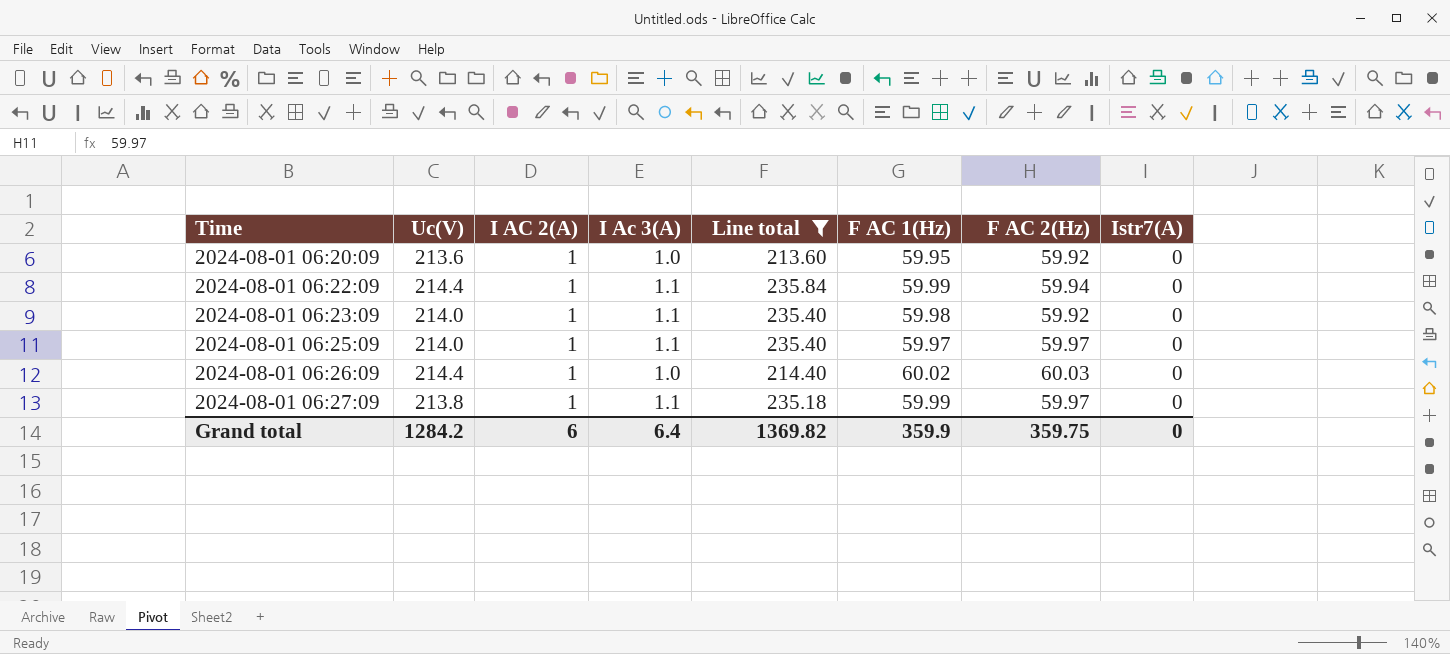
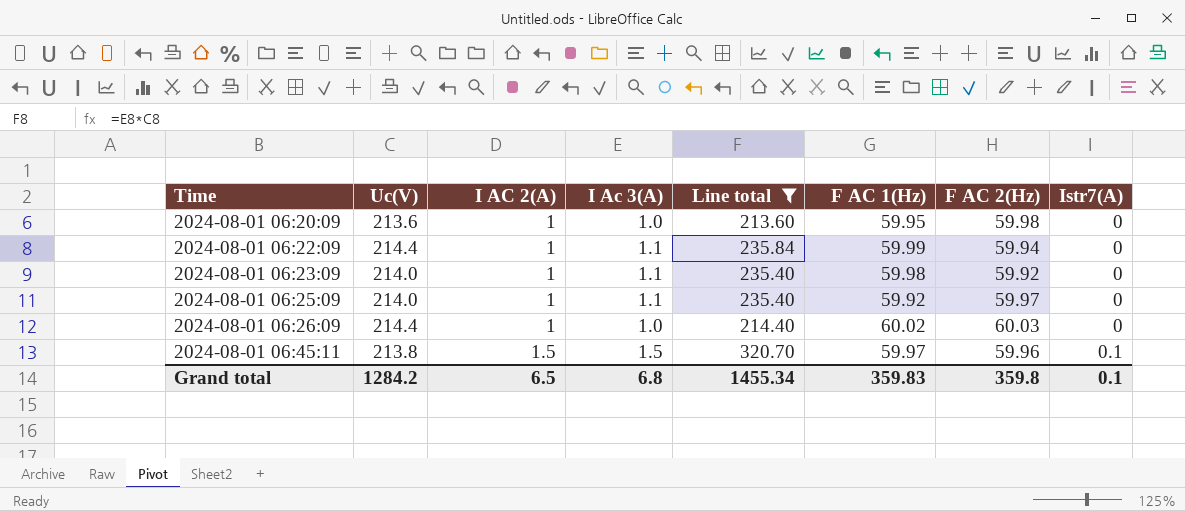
row 2024-08-01 06:27:09: 213.8 | 1 | 1.1 | 235.18 | 59.99 | 59.97 | 0 -> none
2024-08-01 06:20:09 | F AC 2(Hz): 59.92 -> 59.98
2024-08-01 06:25:09 | F AC 1(Hz): 59.97 -> 59.92
row 2024-08-01 06:45:11: none -> 213.8 | 1.5 | 1.5 | 320.70 | 59.97 | 59.96 | 0.1
Grand total | I AC 2(A): 6 -> 6.5
Grand total | I Ac 3(A): 6.4 -> 6.8
Grand total | Line total: 1369.82 -> 1455.34
Grand total | F AC 1(Hz): 359.9 -> 359.83
Grand total | F AC 2(Hz): 359.75 -> 359.8
Grand total | Istr7(A): 0 -> 0.1

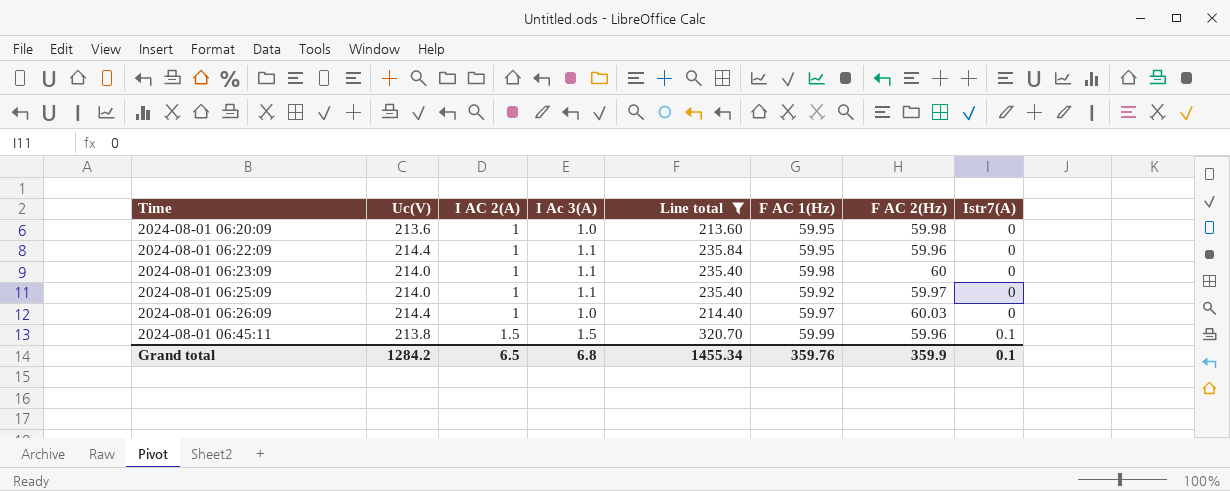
2024-08-01 06:22:09 | F AC 1(Hz): 59.99 -> 59.95
2024-08-01 06:22:09 | F AC 2(Hz): 59.94 -> 59.96
2024-08-01 06:23:09 | F AC 2(Hz): 59.92 -> 60
2024-08-01 06:26:09 | F AC 1(Hz): 60.02 -> 59.97
2024-08-01 06:45:11 | F AC 1(Hz): 59.97 -> 59.99
Grand total | F AC 1(Hz): 359.83 -> 359.76
Grand total | F AC 2(Hz): 359.8 -> 359.9

